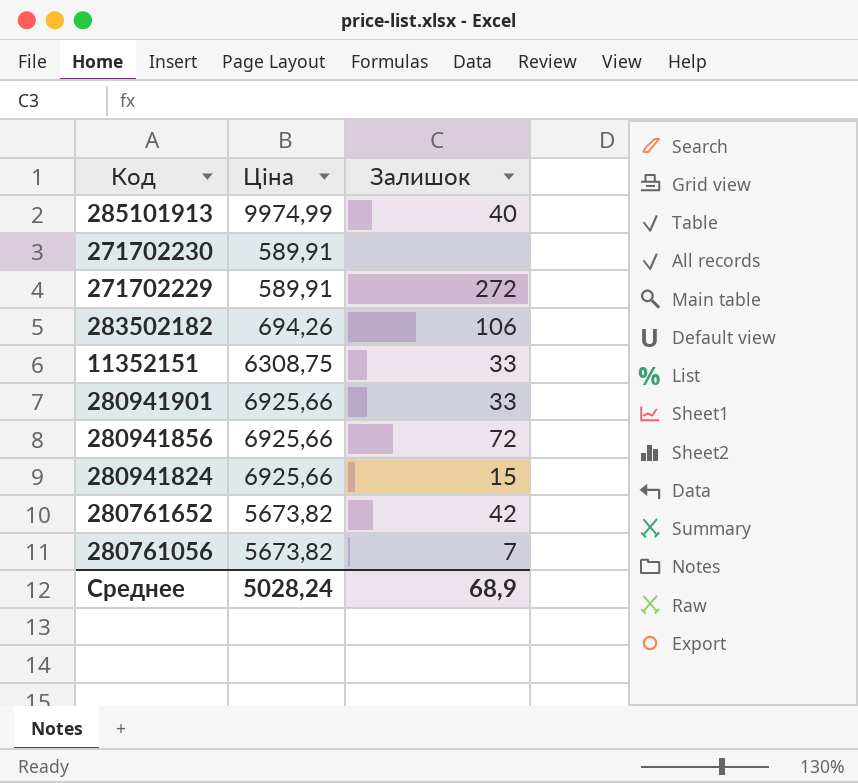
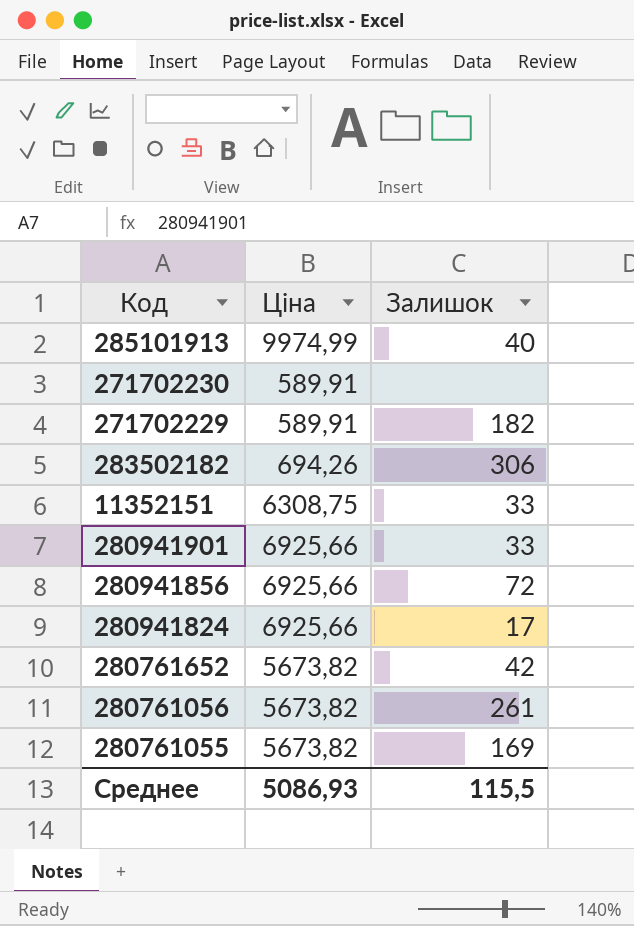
271702229 | Залишок: 272 -> 182
283502182 | Залишок: 106 -> 306
280941824 | Залишок: 15 -> 17
280761056 | Залишок: 7 -> 261
row 280761055: none -> 5673,82 | 169
Среднее | Ціна: 5028,24 -> 5086,93
Среднее | Залишок: 68,9 -> 115,5

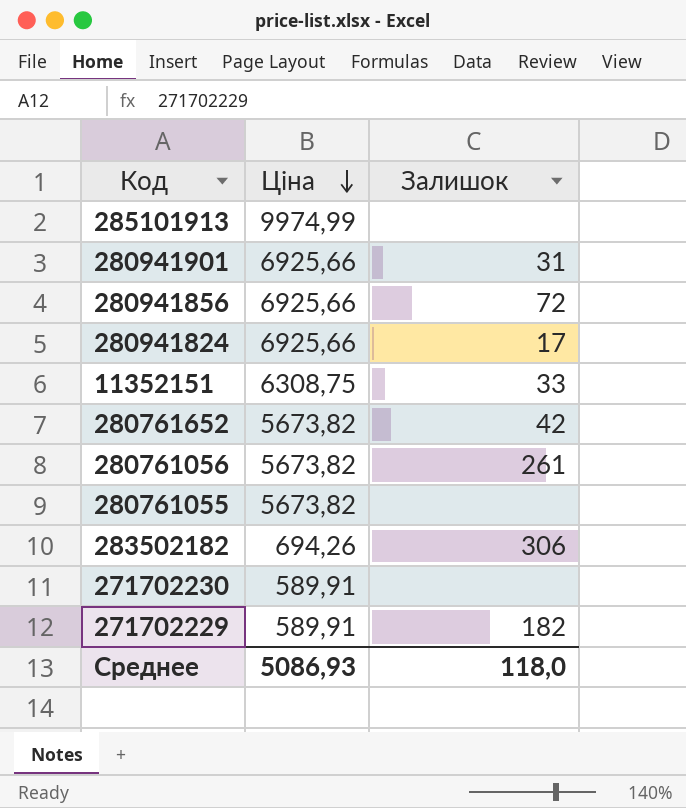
row order: none -> Ціна descending
285101913 | Залишок: 40 -> none
280941901 | Залишок: 33 -> 31
280761055 | Залишок: 169 -> none
Среднее | Залишок: 115,5 -> 118,0

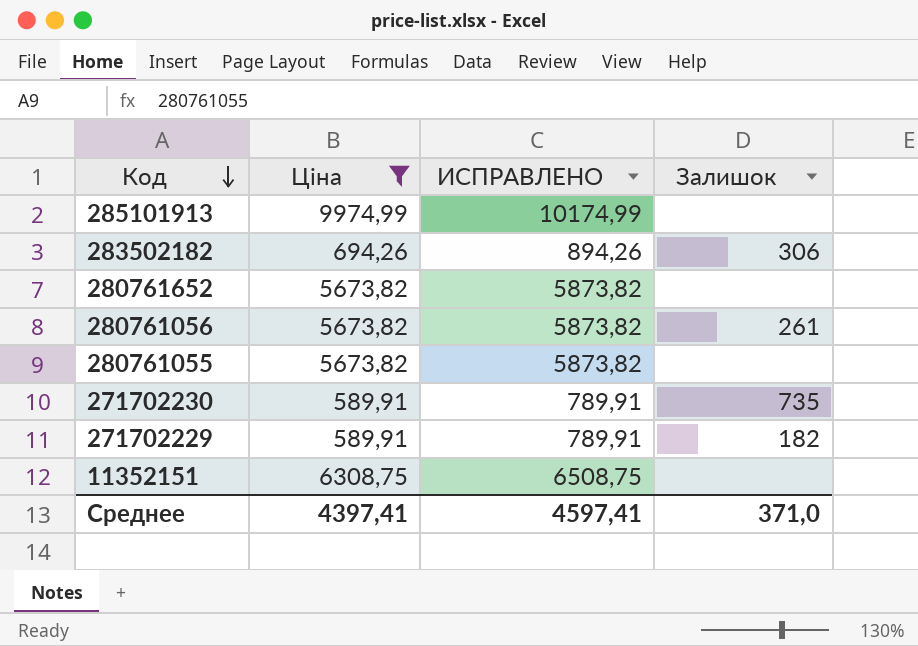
filter: none -> Ціна != 6925,66
row order: Ціна descending -> Код descending
column ИСПРАВЛЕНО | formula: none -> [Ціна] + 200
280761652 | Залишок: 42 -> none
271702230 | Залишок: none -> 735
11352151 | Залишок: 33 -> none
Среднее | Ціна: 5086,93 -> 4397,41
Среднее | Залишок: 118,0 -> 371,0

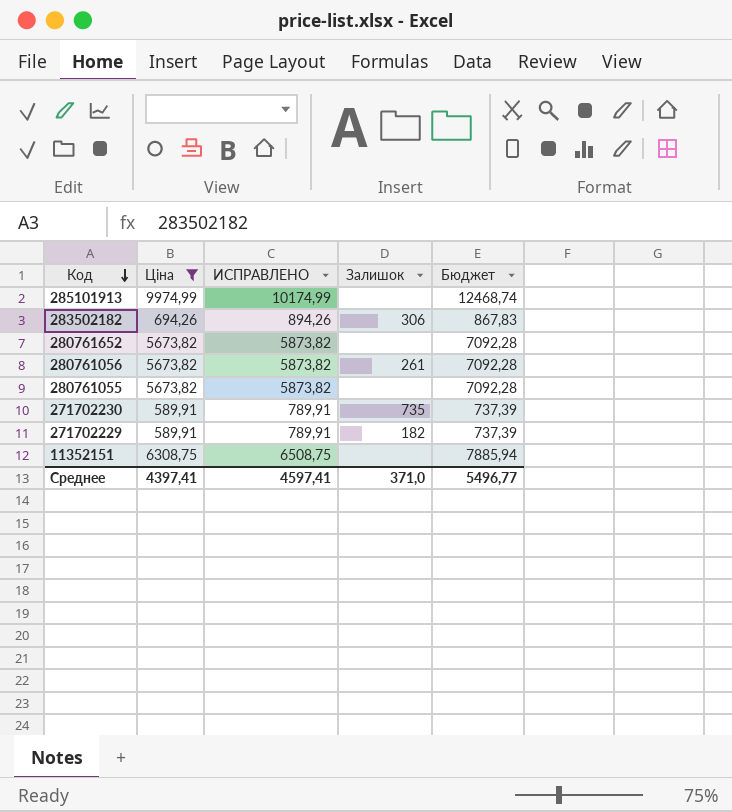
column Бюджет | formula: none -> [Ціна] * 1,25

